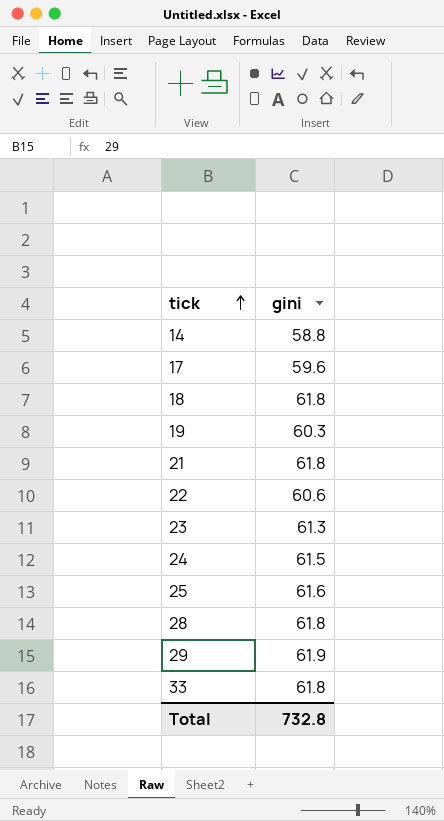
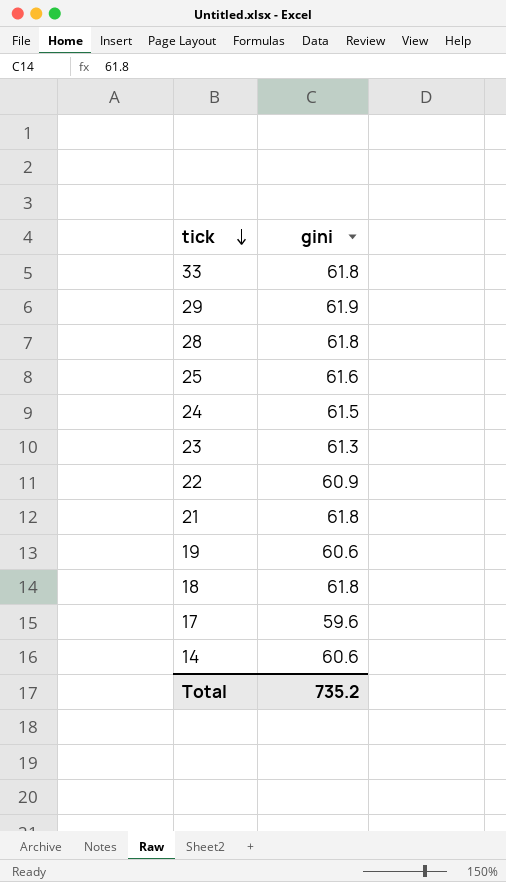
row order: tick ascending -> tick descending
22 | gini: 60.6 -> 60.9
19 | gini: 60.3 -> 60.6
14 | gini: 58.8 -> 60.6
Total | gini: 732.8 -> 735.2

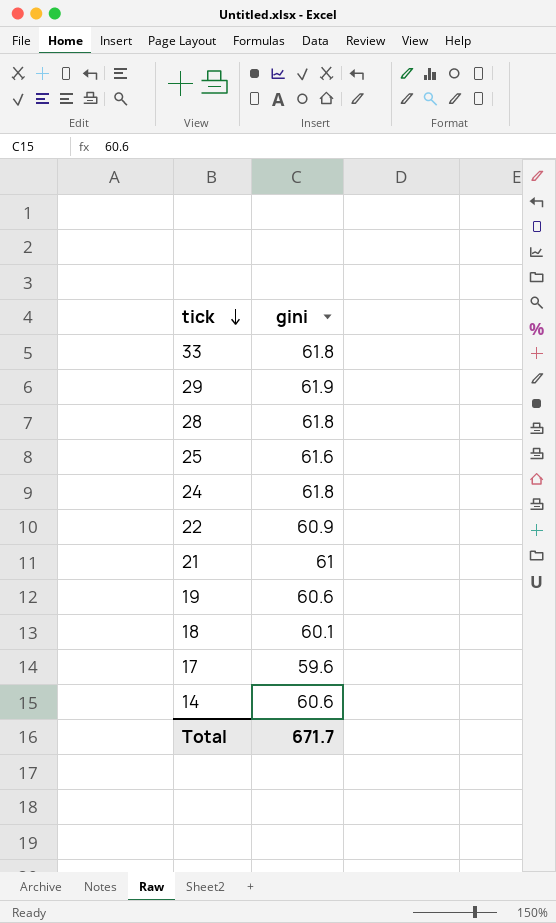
row 23: 61.3 -> none
24 | gini: 61.5 -> 61.8
21 | gini: 61.8 -> 61
18 | gini: 61.8 -> 60.1
Total | gini: 735.2 -> 671.7

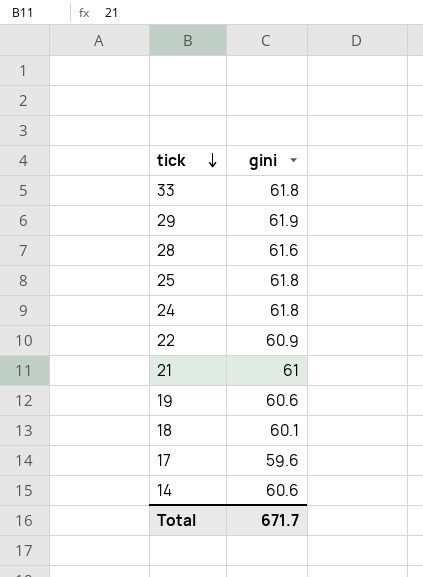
28 | gini: 61.8 -> 61.6
25 | gini: 61.6 -> 61.8

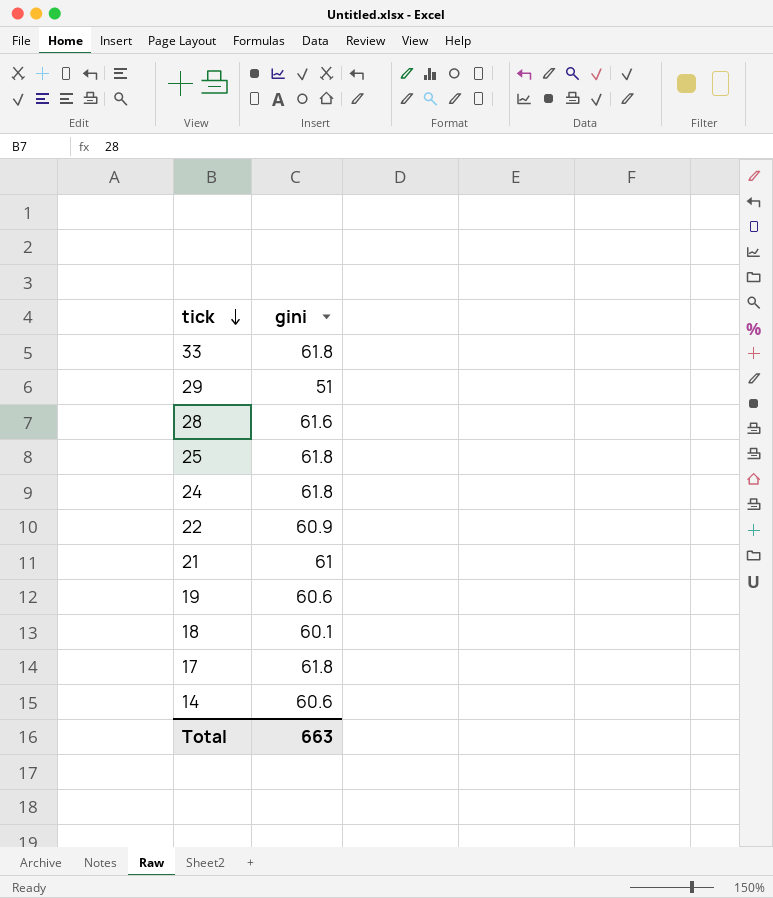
29 | gini: 61.9 -> 51
17 | gini: 59.6 -> 61.8
Total | gini: 671.7 -> 663

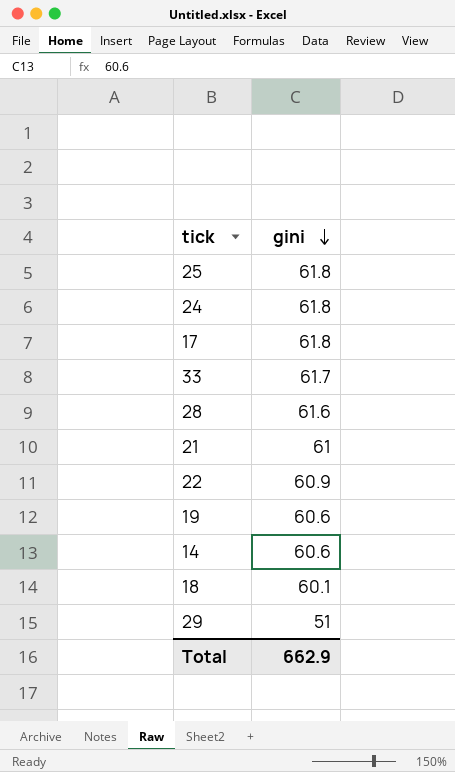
row order: tick descending -> gini descending
33 | gini: 61.8 -> 61.7
Total | gini: 663 -> 662.9

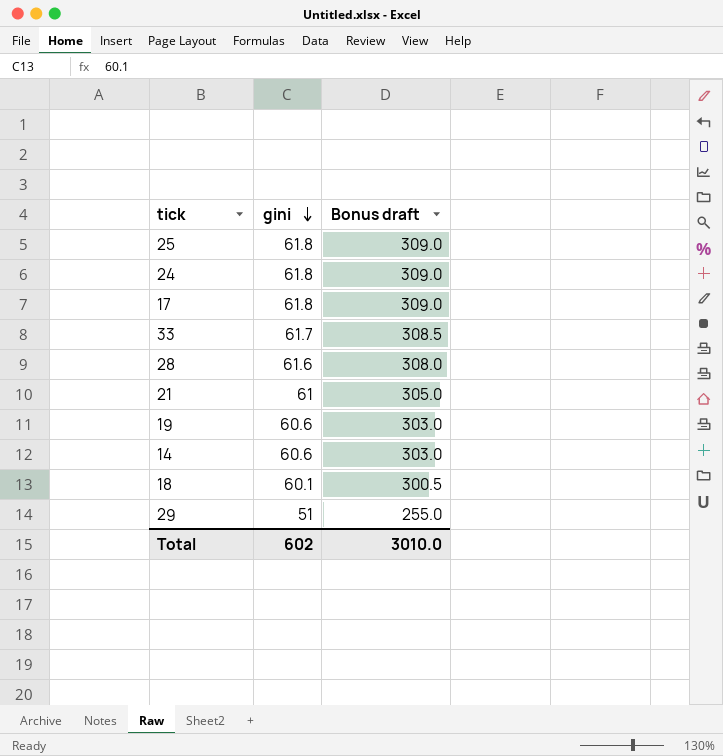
column Bonus draft | formula: none -> [gini] * 5
row 22: 60.9 -> none
Total | gini: 662.9 -> 602

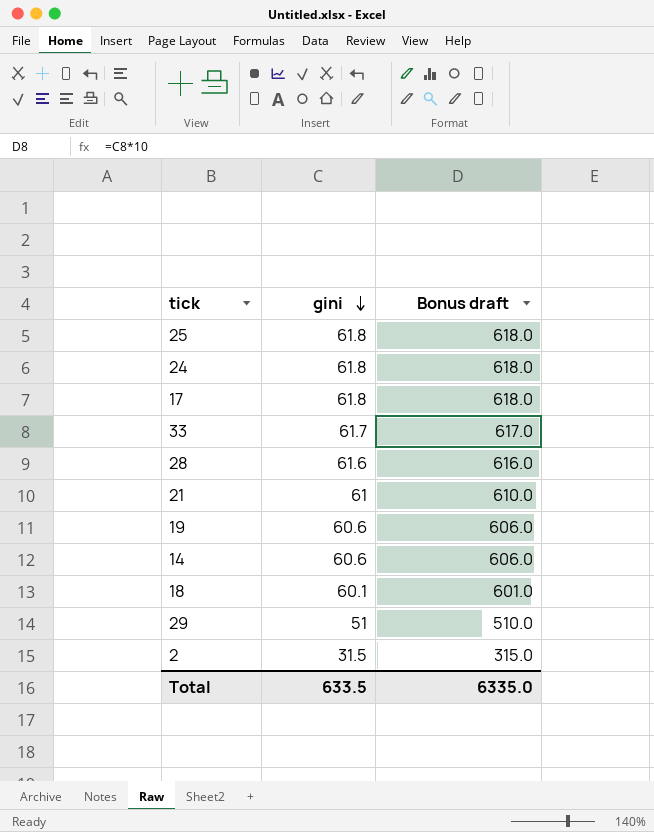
column Bonus draft | formula: [gini] * 5 -> [gini] * 10
row 2: none -> 31.5 | 315.0
Total | gini: 602 -> 633.5
Total | Bonus draft: 3010.0 -> 6335.0

